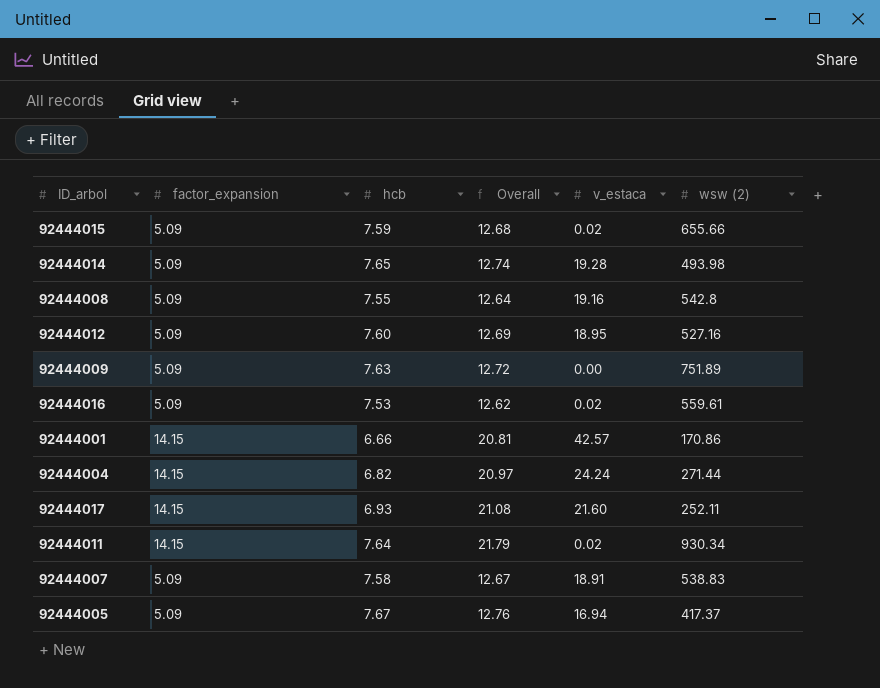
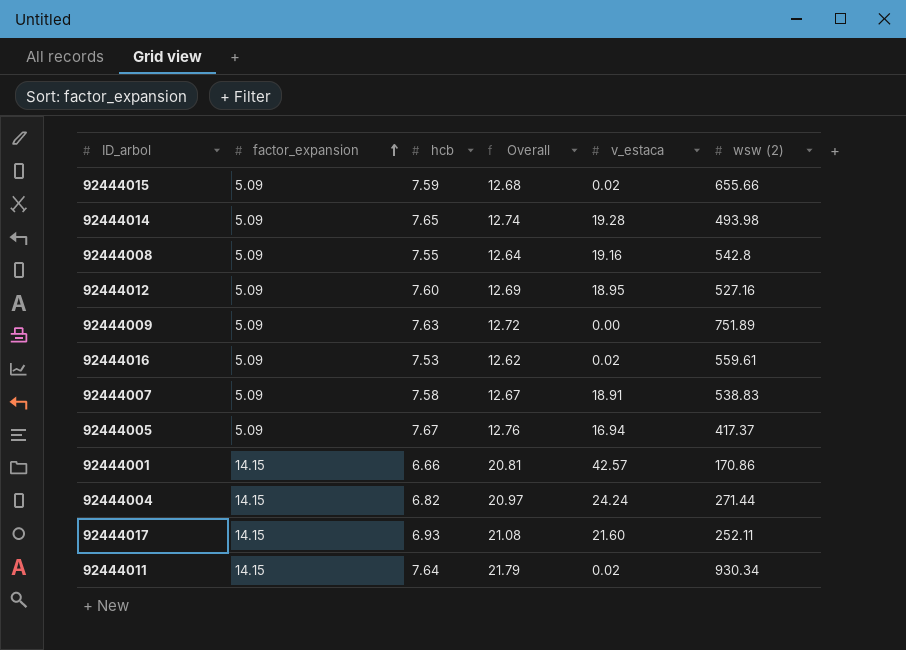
row order: none -> factor_expansion ascending

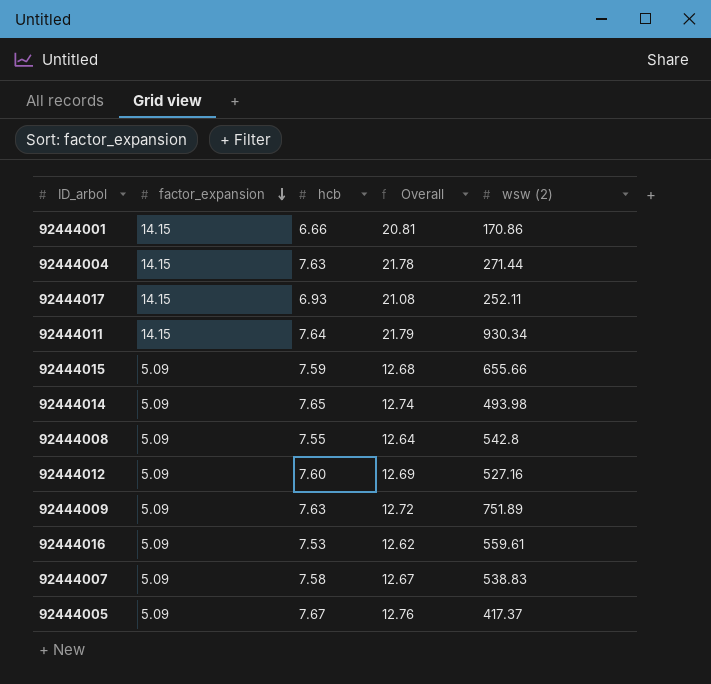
row order: factor_expansion ascending -> factor_expansion descending
column v_estaca | position: 5 -> none
92444004 | hcb: 6.82 -> 7.63
92444004 | Overall: 20.97 -> 21.78

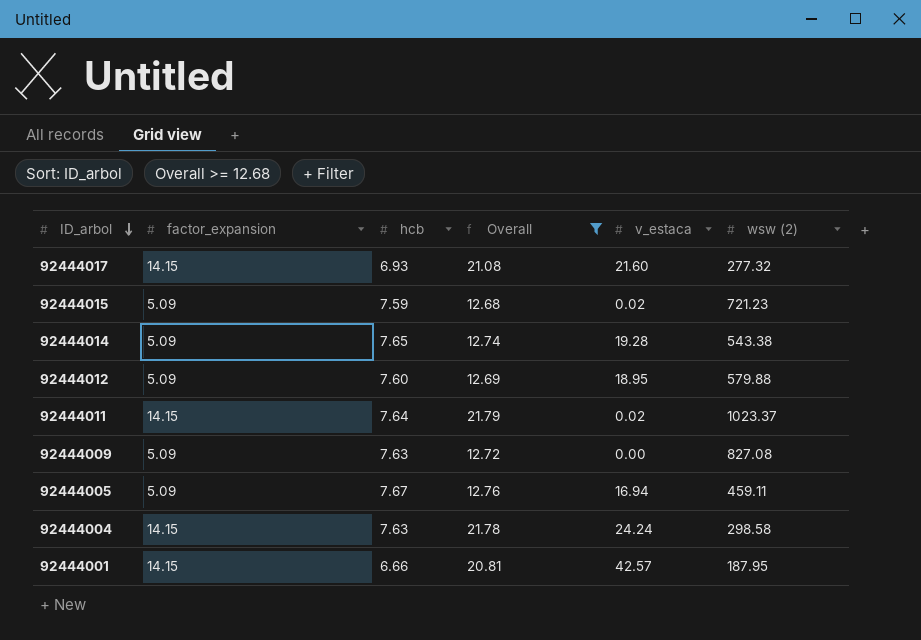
filter: none -> Overall >= 12.68
row order: factor_expansion descending -> ID_arbol descending
column v_estaca | position: none -> 5
92444017 | wsw (2): 252.11 -> 277.32
92444015 | wsw (2): 655.66 -> 721.23
92444014 | wsw (2): 493.98 -> 543.38
92444012 | wsw (2): 527.16 -> 579.88
92444011 | wsw (2): 930.34 -> 1023.37
92444009 | wsw (2): 751.89 -> 827.08
92444005 | wsw (2): 417.37 -> 459.11
92444004 | wsw (2): 271.44 -> 298.58
92444001 | wsw (2): 170.86 -> 187.95

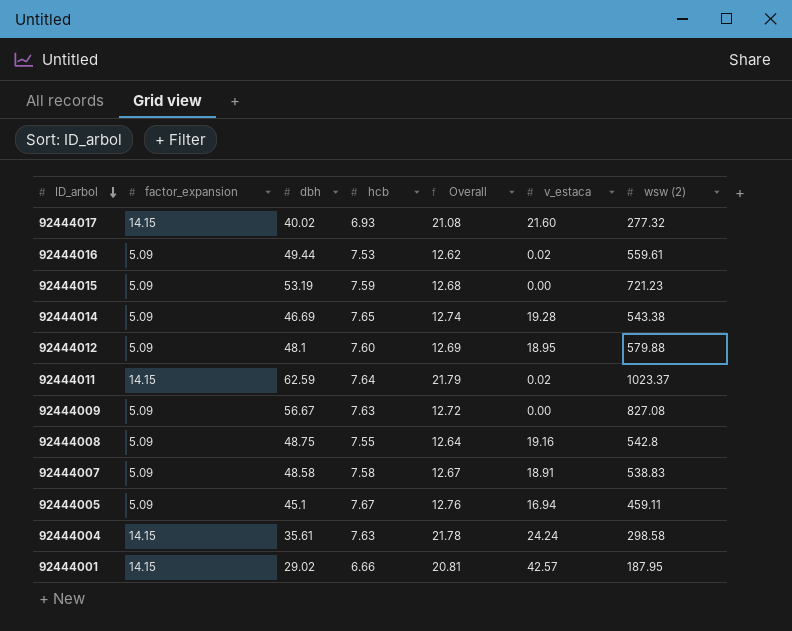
filter: Overall >= 12.68 -> none
column dbh | position: none -> 3
92444015 | v_estaca: 0.02 -> 0.00

